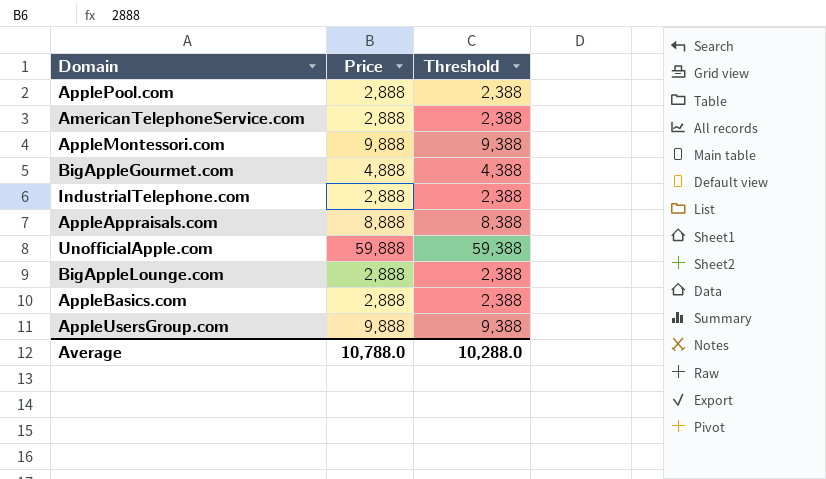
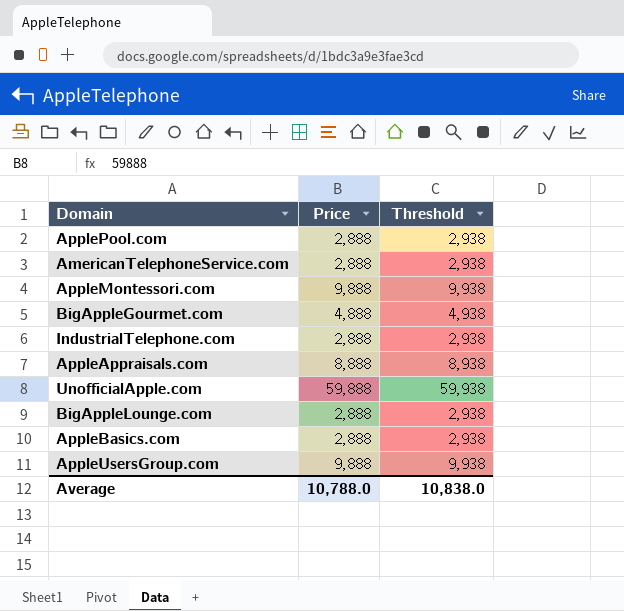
column Threshold | formula: [Price] - 500 -> [Price] + 50
Average | Threshold: 10,288.0 -> 10,838.0

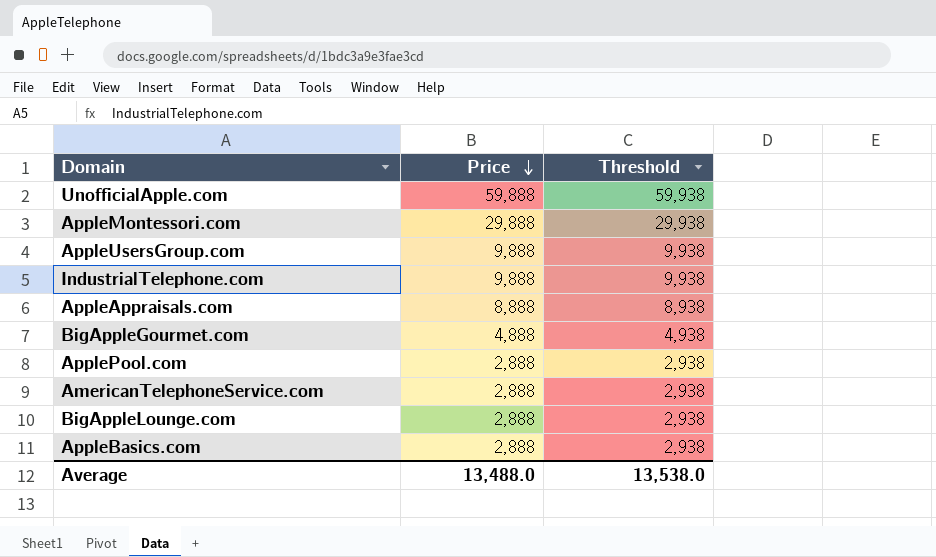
row order: none -> Price descending
AppleMontessori.com | Price: 9,888 -> 29,888
AppleMontessori.com | Threshold: 9,938 -> 29,938
IndustrialTelephone.com | Price: 2,888 -> 9,888
IndustrialTelephone.com | Threshold: 2,938 -> 9,938
Average | Price: 10,788.0 -> 13,488.0
Average | Threshold: 10,838.0 -> 13,538.0

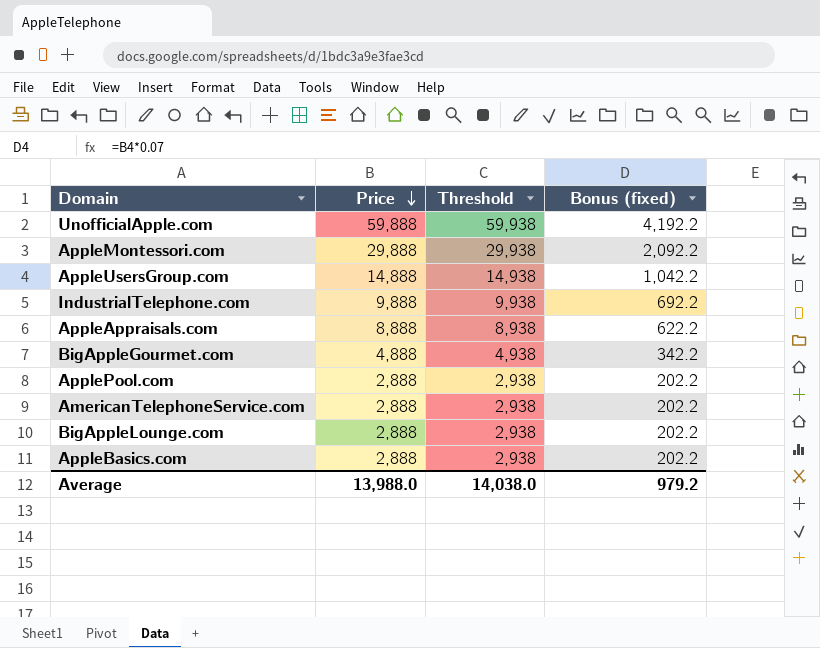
column Bonus (fixed) | formula: none -> [Price] * 0.07
AppleUsersGroup.com | Price: 9,888 -> 14,888
AppleUsersGroup.com | Threshold: 9,938 -> 14,938
Average | Price: 13,488.0 -> 13,988.0
Average | Threshold: 13,538.0 -> 14,038.0

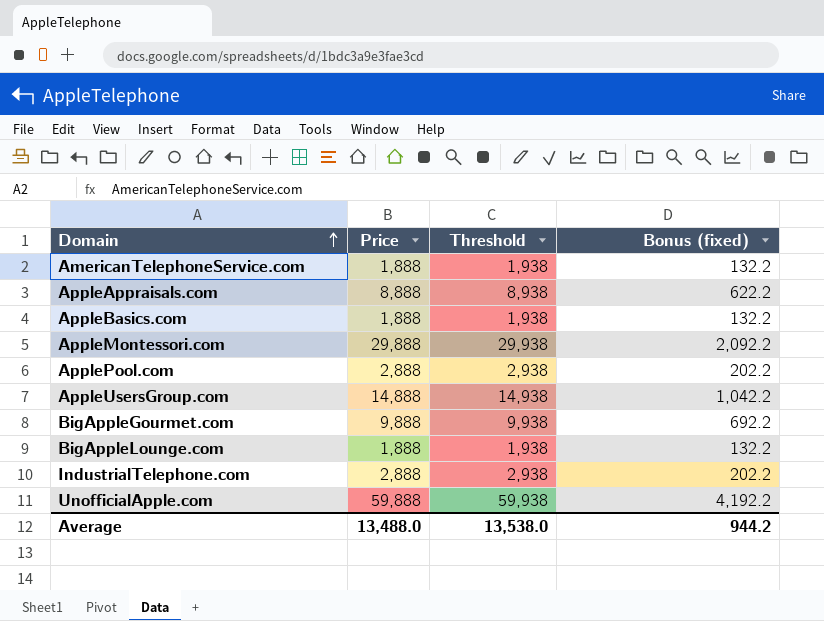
row order: Price descending -> Domain ascending
AmericanTelephoneService.com | Price: 2,888 -> 1,888
AmericanTelephoneService.com | Threshold: 2,938 -> 1,938
AmericanTelephoneService.com | Bonus (fixed): 202.2 -> 132.2
AppleBasics.com | Price: 2,888 -> 1,888
AppleBasics.com | Threshold: 2,938 -> 1,938
AppleBasics.com | Bonus (fixed): 202.2 -> 132.2
BigAppleGourmet.com | Price: 4,888 -> 9,888
BigAppleGourmet.com | Threshold: 4,938 -> 9,938
BigAppleGourmet.com | Bonus (fixed): 342.2 -> 692.2
BigAppleLounge.com | Price: 2,888 -> 1,888
BigAppleLounge.com | Threshold: 2,938 -> 1,938
BigAppleLounge.com | Bonus (fixed): 202.2 -> 132.2
IndustrialTelephone.com | Price: 9,888 -> 2,888
IndustrialTelephone.com | Threshold: 9,938 -> 2,938
IndustrialTelephone.com | Bonus (fixed): 692.2 -> 202.2
Average | Price: 13,988.0 -> 13,488.0
Average | Threshold: 14,038.0 -> 13,538.0
Average | Bonus (fixed): 979.2 -> 944.2

